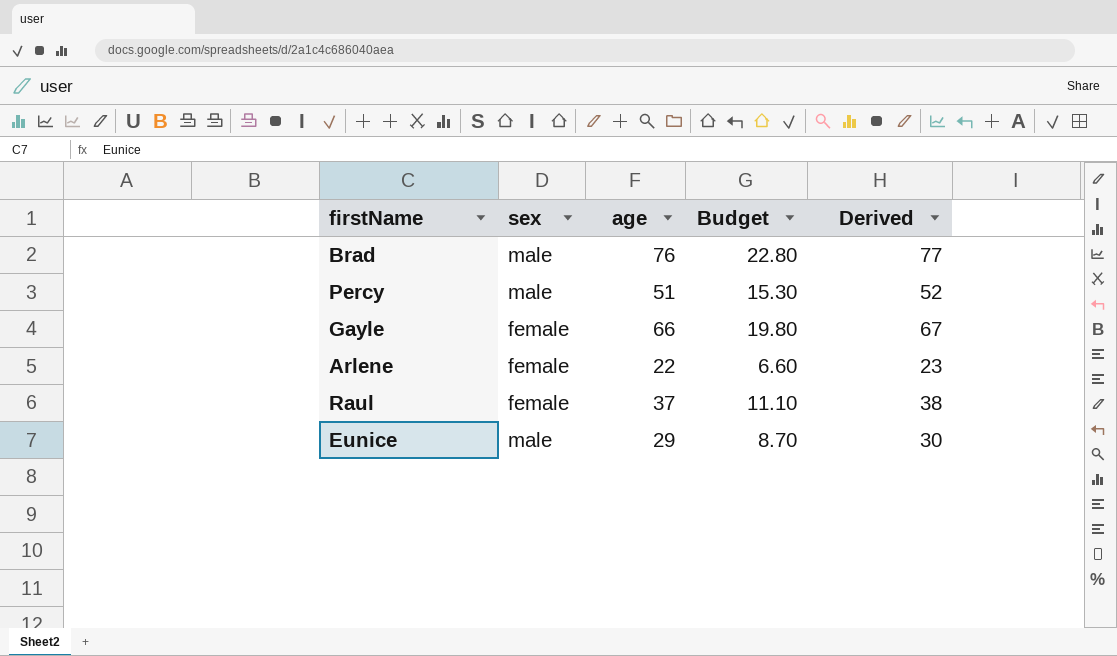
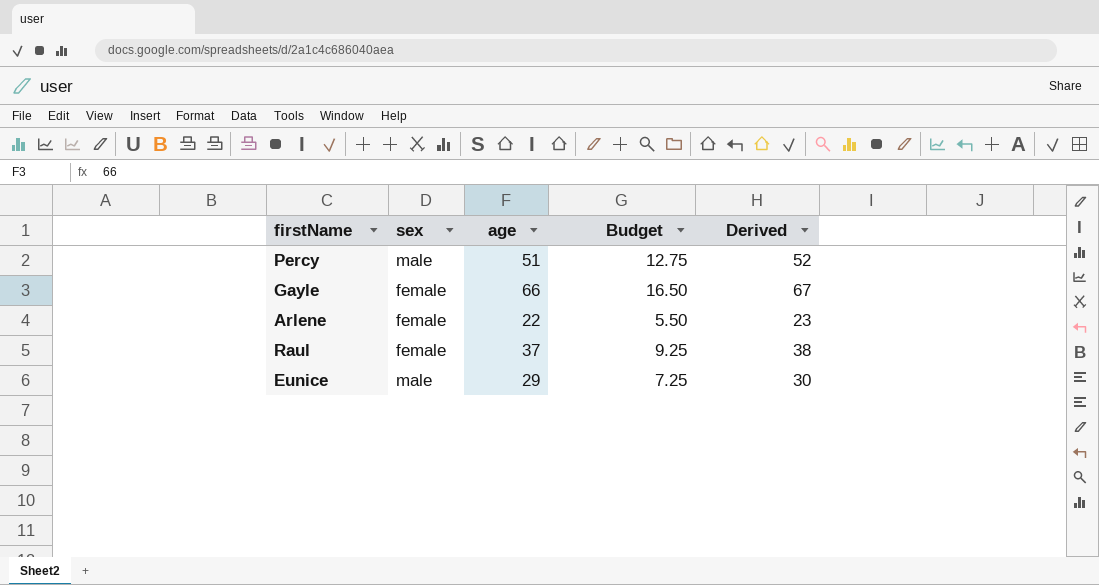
column Budget | formula: [age] * 0.3 -> [age] * 0.25
row Brad: male | 76 | 22.80 | 77 -> none

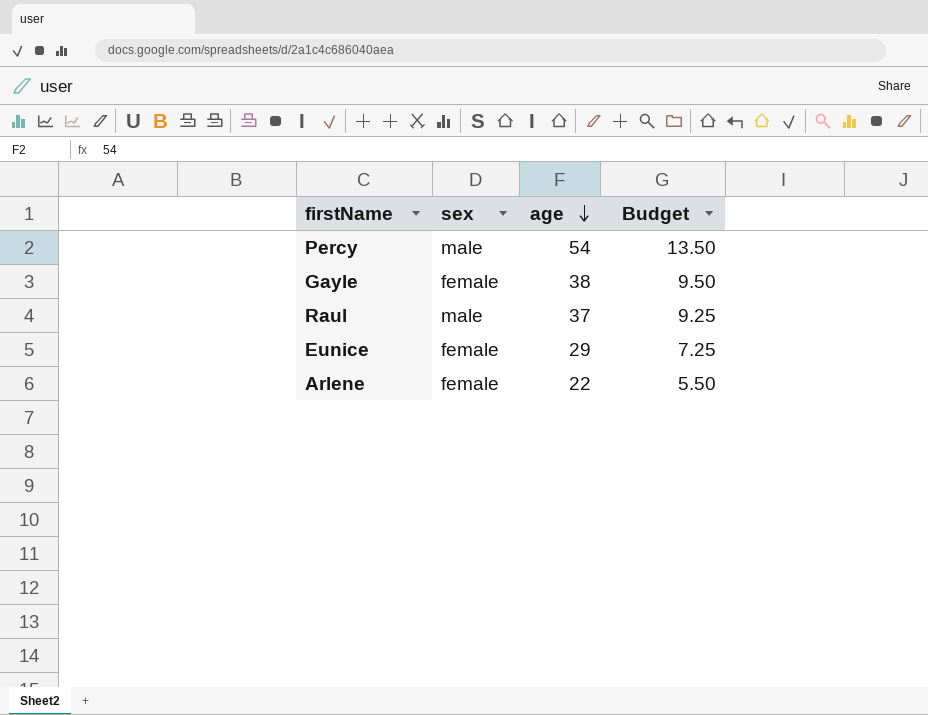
row order: none -> age descending
column Derived | formula: [age] + 1 -> none
Percy | age: 51 -> 54
Percy | Budget: 12.75 -> 13.50
Gayle | age: 66 -> 38
Gayle | Budget: 16.50 -> 9.50
Raul | sex: female -> male
Eunice | sex: male -> female

